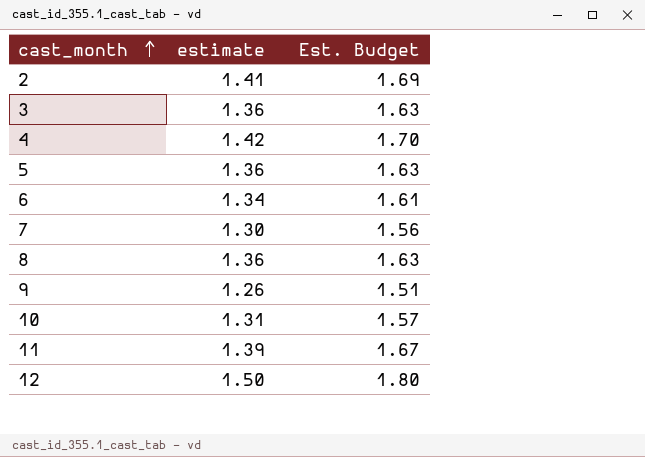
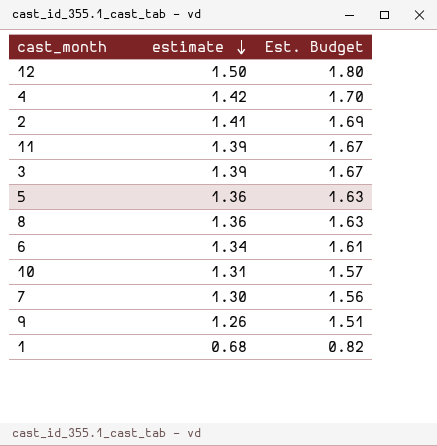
row order: cast_month ascending -> estimate descending
3 | estimate: 1.36 -> 1.39
3 | Est. Budget: 1.63 -> 1.67
row 1: none -> 0.68 | 0.82

